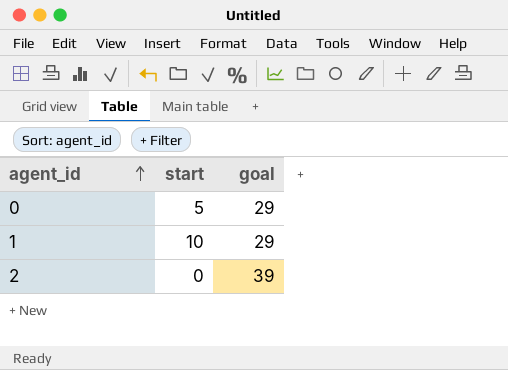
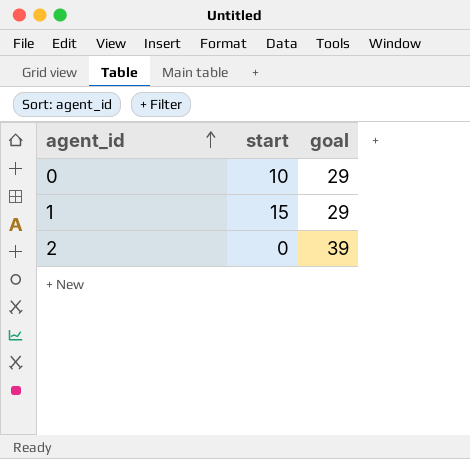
0 | start: 5 -> 10
1 | start: 10 -> 15

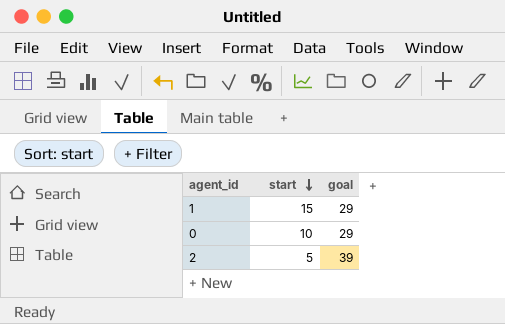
row order: agent_id ascending -> start descending
2 | start: 0 -> 5

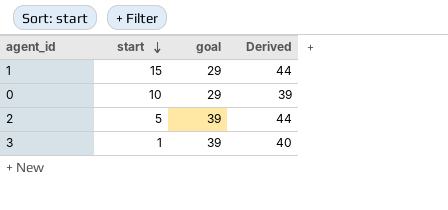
column Derived | formula: none -> [start] + [goal]
row 3: none -> 1 | 39 | 40

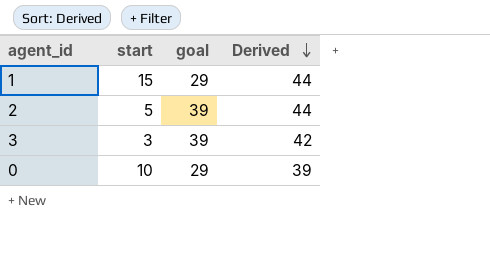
row order: start descending -> Derived descending
3 | start: 1 -> 3
3 | Derived: 40 -> 42

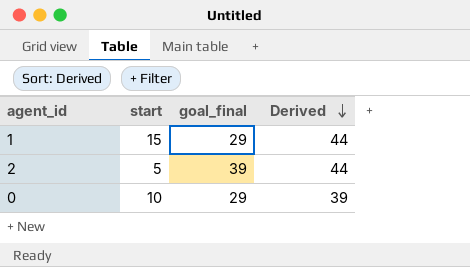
column name: goal -> goal_final
row 3: 3 | 39 | 42 -> none

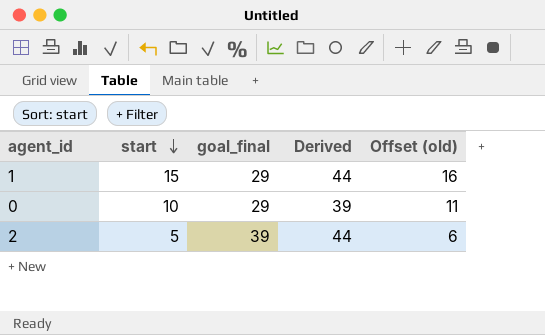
row order: Derived descending -> start descending
column Offset (old) | formula: none -> [start] + 1

